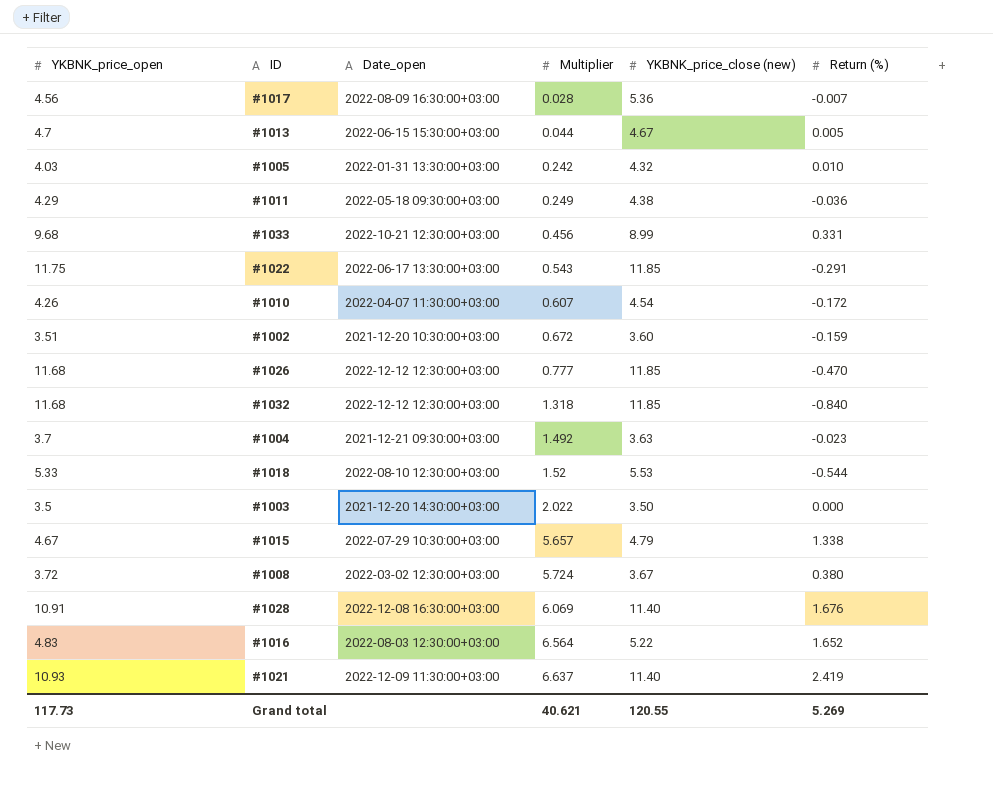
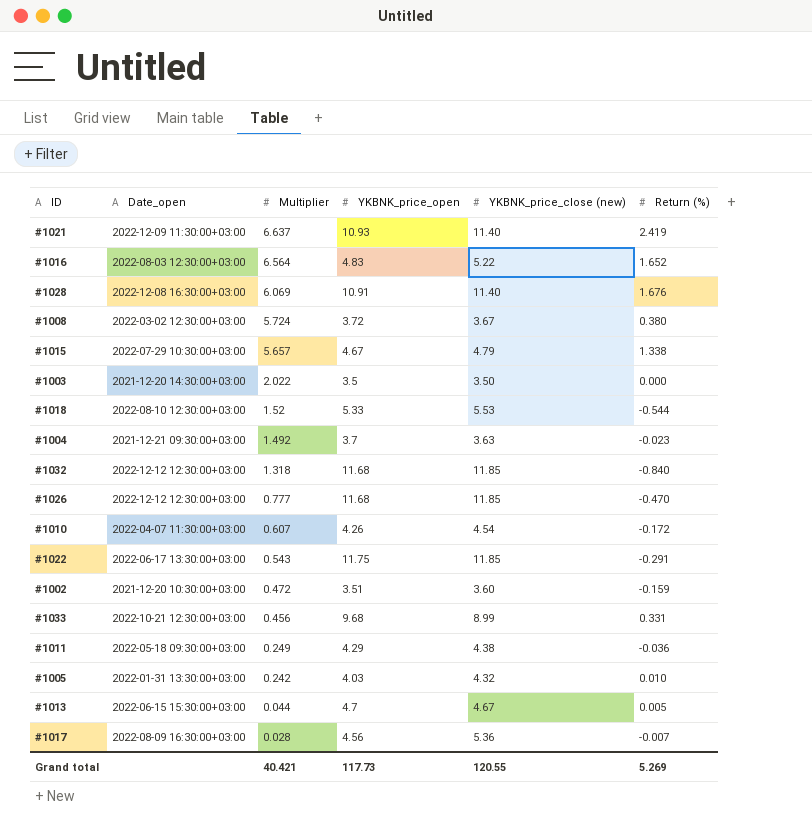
row order: Multiplier ascending -> Multiplier descending
column YKBNK_price_open | position: 1 -> 4
#1002 | Multiplier: 0.672 -> 0.472
Grand total | Multiplier: 40.621 -> 40.421

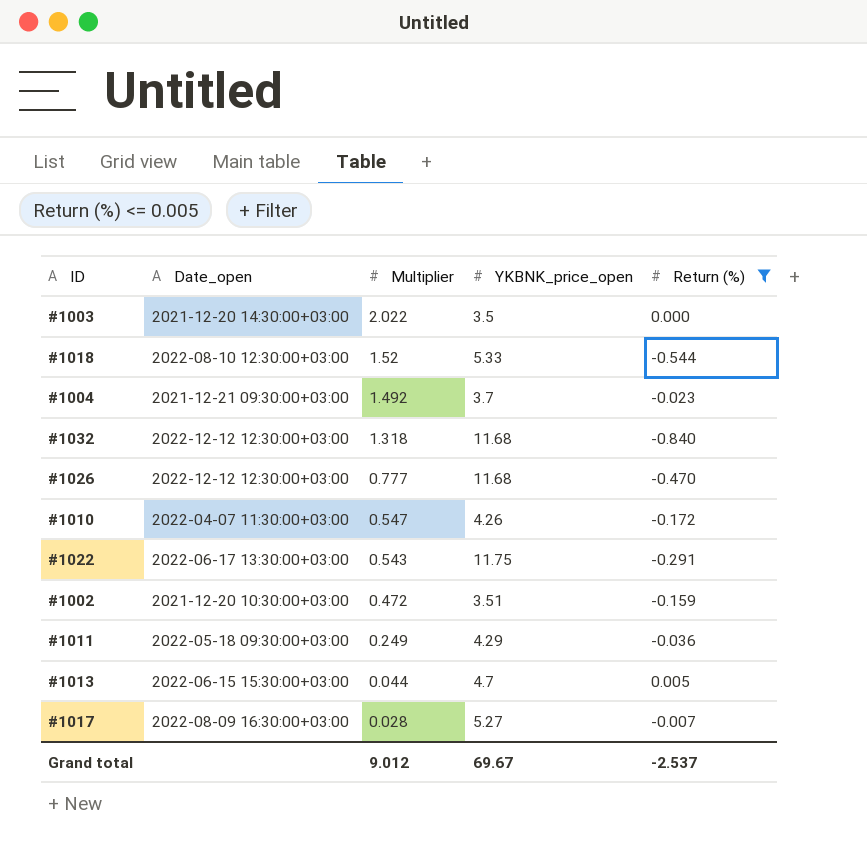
filter: none -> Return (%) <= 0.005
column YKBNK_price_close (new) | position: 5 -> none
#1010 | Multiplier: 0.607 -> 0.547
#1017 | YKBNK_price_open: 4.56 -> 5.27
Grand total | Multiplier: 40.421 -> 9.012
Grand total | YKBNK_price_open: 117.73 -> 69.67
Grand total | Return (%): 5.269 -> -2.537

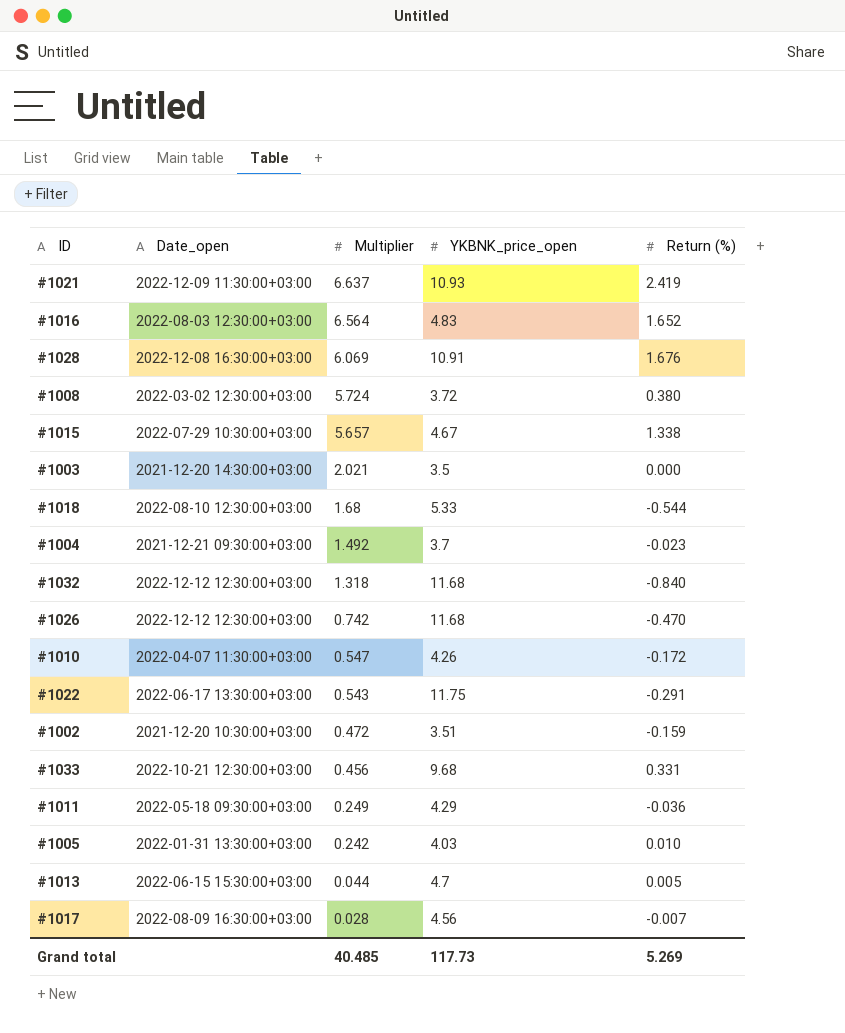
filter: Return (%) <= 0.005 -> none
#1003 | Multiplier: 2.022 -> 2.021
#1018 | Multiplier: 1.52 -> 1.68
#1026 | Multiplier: 0.777 -> 0.742
#1017 | YKBNK_price_open: 5.27 -> 4.56
Grand total | Multiplier: 9.012 -> 40.485
Grand total | YKBNK_price_open: 69.67 -> 117.73
Grand total | Return (%): -2.537 -> 5.269

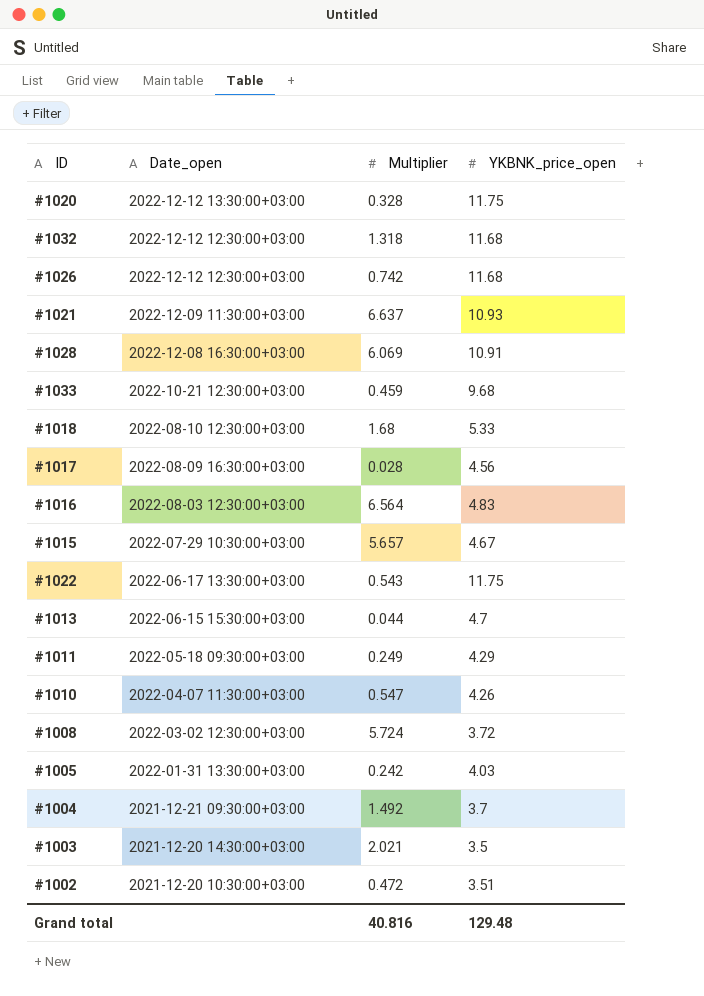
row order: Multiplier descending -> Date_open descending
column Return (%) | position: 5 -> none
row #1020: none -> 2022-12-12 13:30:00+03:00 | 0.328 | 11.75
#1033 | Multiplier: 0.456 -> 0.459
Grand total | Multiplier: 40.485 -> 40.816
Grand total | YKBNK_price_open: 117.73 -> 129.48

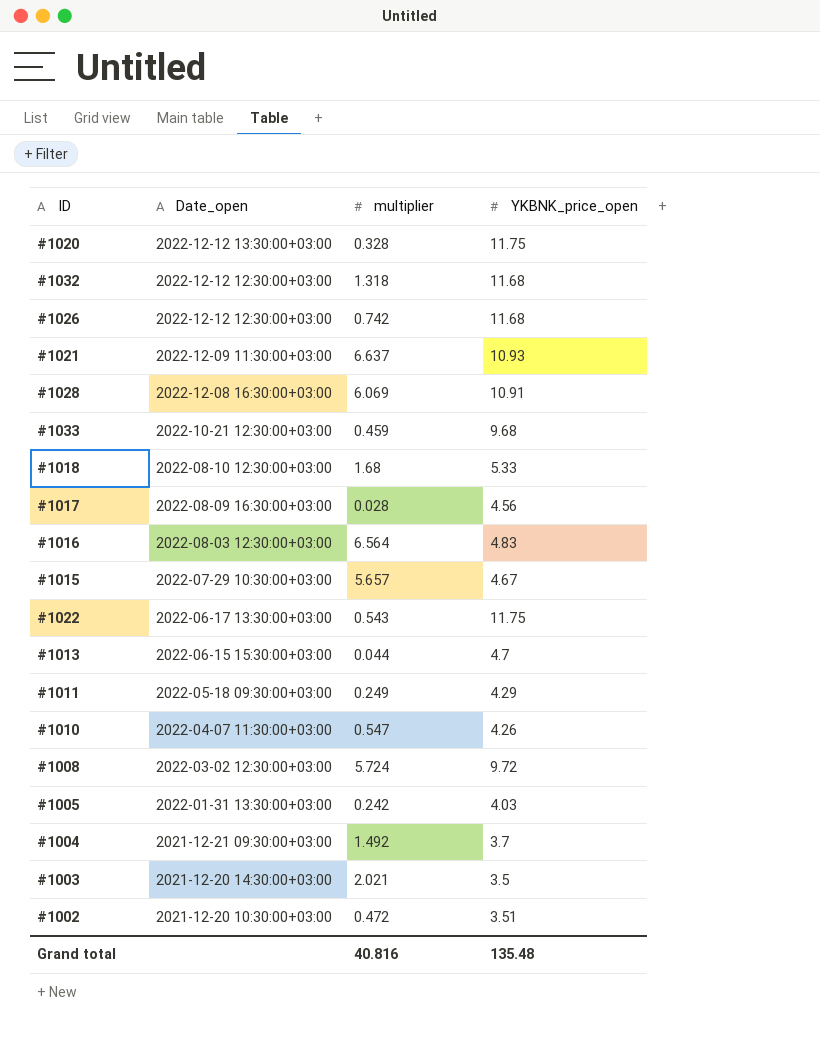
column name: Multiplier -> multiplier
#1008 | YKBNK_price_open: 3.72 -> 9.72
Grand total | YKBNK_price_open: 129.48 -> 135.48

